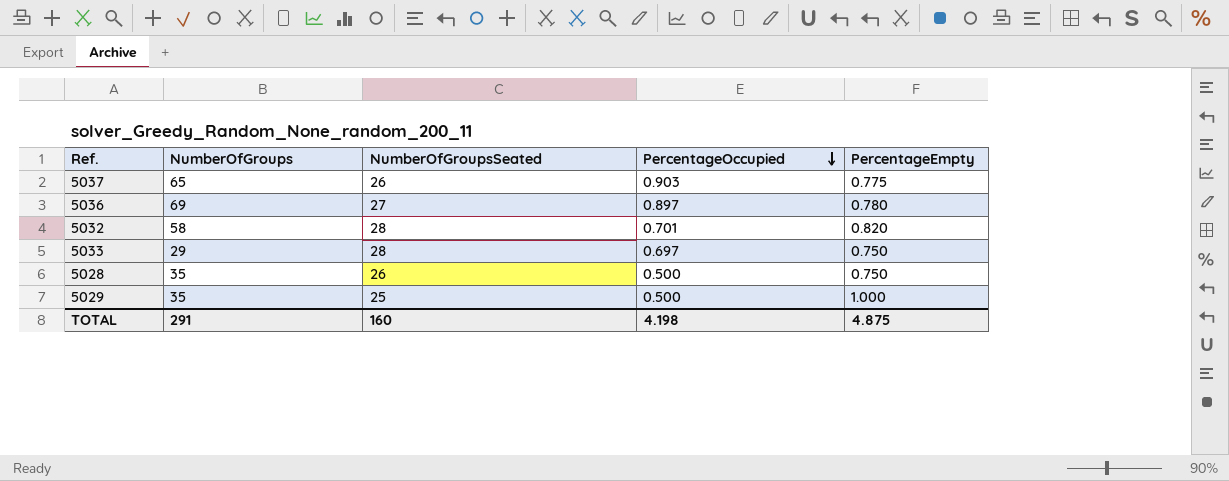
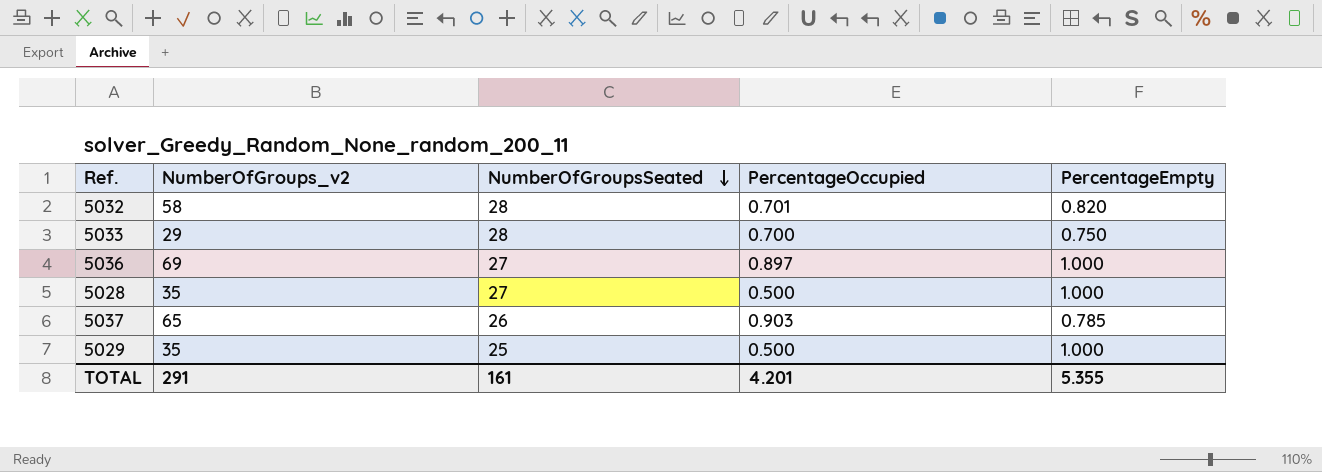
row order: PercentageOccupied descending -> NumberOfGroupsSeated descending
column name: NumberOfGroups -> NumberOfGroups_v2
5033 | PercentageOccupied: 0.697 -> 0.700
5036 | PercentageEmpty: 0.780 -> 1.000
5028 | NumberOfGroupsSeated: 26 -> 27
5028 | PercentageEmpty: 0.750 -> 1.000
5037 | PercentageEmpty: 0.775 -> 0.785
TOTAL | NumberOfGroupsSeated: 160 -> 161
TOTAL | PercentageOccupied: 4.198 -> 4.201
TOTAL | PercentageEmpty: 4.875 -> 5.355

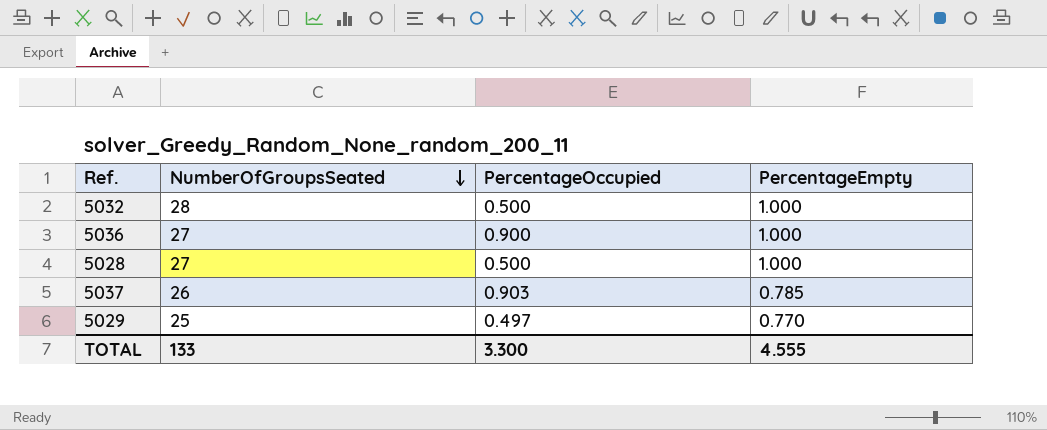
column NumberOfGroups_v2 | position: 2 -> none
row 5033: 29 | 28 | 0.700 | 0.750 -> none
5032 | PercentageOccupied: 0.701 -> 0.500
5032 | PercentageEmpty: 0.820 -> 1.000
5036 | PercentageOccupied: 0.897 -> 0.900
5029 | PercentageOccupied: 0.500 -> 0.497
5029 | PercentageEmpty: 1.000 -> 0.770
TOTAL | NumberOfGroupsSeated: 161 -> 133
TOTAL | PercentageOccupied: 4.201 -> 3.300
TOTAL | PercentageEmpty: 5.355 -> 4.555

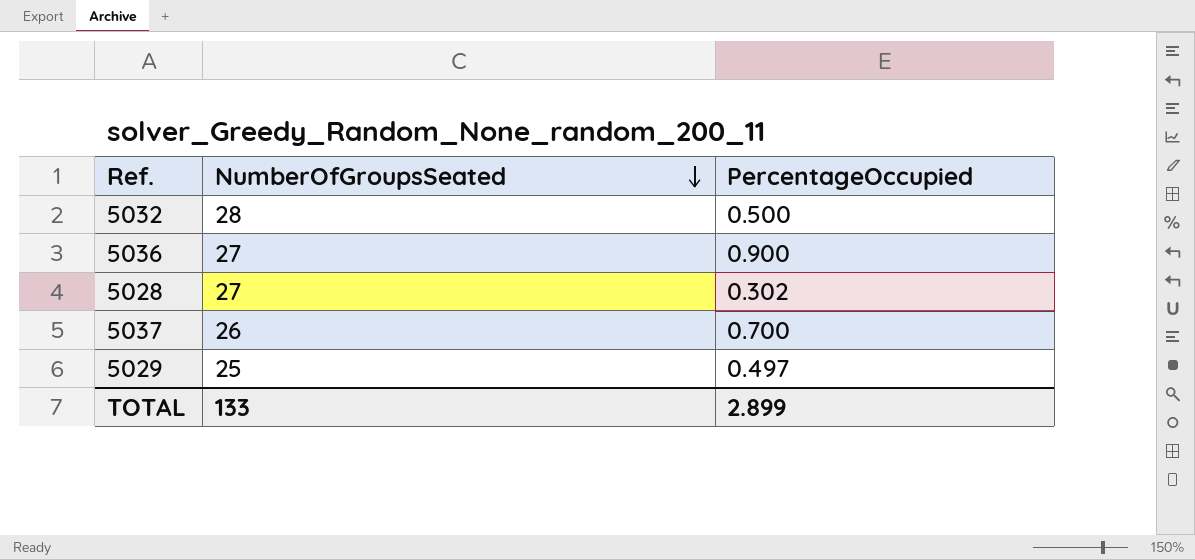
column PercentageEmpty | position: 4 -> none
5028 | PercentageOccupied: 0.500 -> 0.302
5037 | PercentageOccupied: 0.903 -> 0.700
TOTAL | PercentageOccupied: 3.300 -> 2.899

